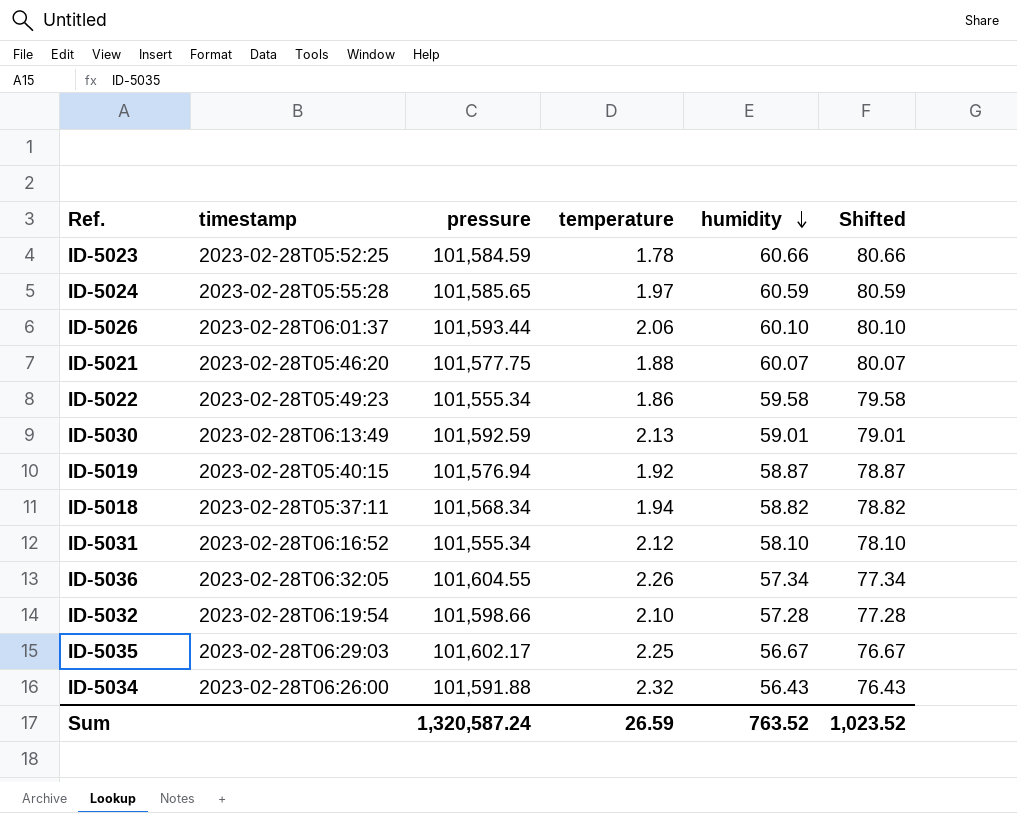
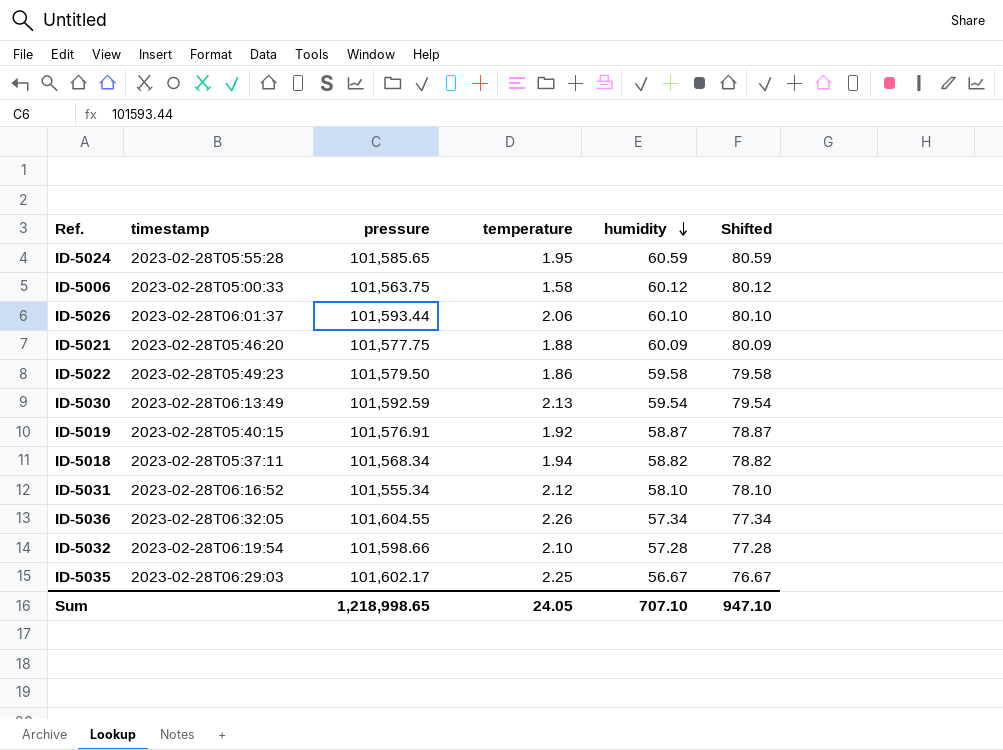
row ID-5023: 2023-02-28T05:52:25 | 101,584.59 | 1.78 | 60.66 | 80.66 -> none
row ID-5034: 2023-02-28T06:26:00 | 101,591.88 | 2.32 | 56.43 | 76.43 -> none
ID-5024 | temperature: 1.97 -> 1.95
row ID-5006: none -> 2023-02-28T05:00:33 | 101,563.75 | 1.58 | 60.12 | 80.12
ID-5021 | humidity: 60.07 -> 60.09
ID-5021 | Shifted: 80.07 -> 80.09
ID-5022 | pressure: 101,555.34 -> 101,579.50
ID-5030 | humidity: 59.01 -> 59.54
ID-5030 | Shifted: 79.01 -> 79.54
ID-5019 | pressure: 101,576.94 -> 101,576.91
Sum | pressure: 1,320,587.24 -> 1,218,998.65
Sum | temperature: 26.59 -> 24.05
Sum | humidity: 763.52 -> 707.10
Sum | Shifted: 1,023.52 -> 947.10

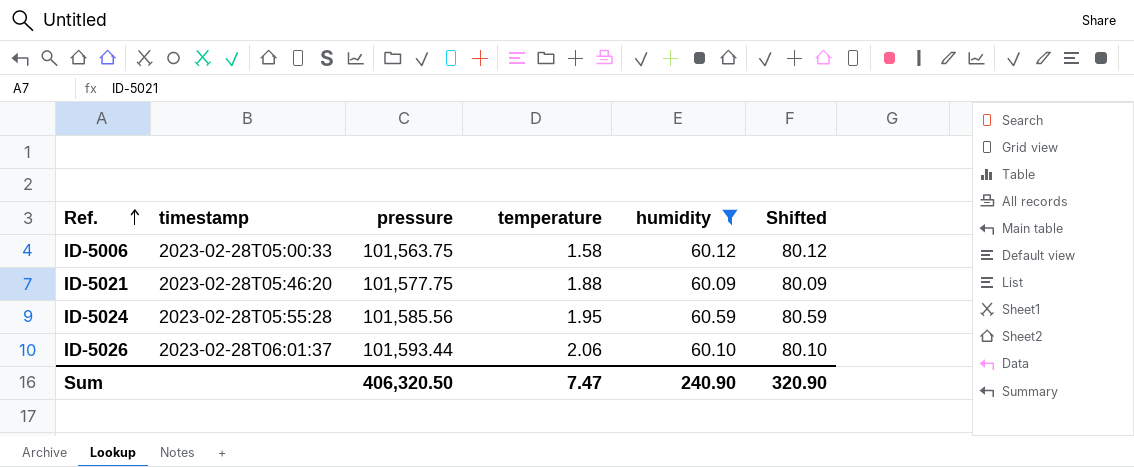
filter: none -> humidity >= 60.09
row order: humidity descending -> Ref. ascending
ID-5024 | pressure: 101,585.65 -> 101,585.56
Sum | pressure: 1,218,998.65 -> 406,320.50
Sum | temperature: 24.05 -> 7.47
Sum | humidity: 707.10 -> 240.90
Sum | Shifted: 947.10 -> 320.90

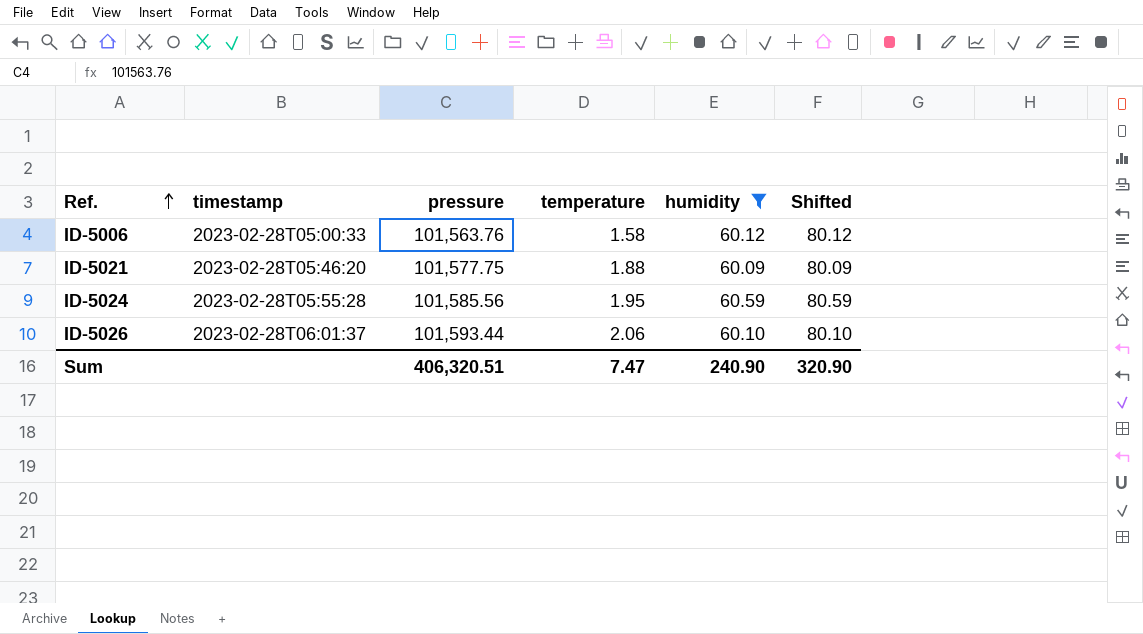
ID-5006 | pressure: 101,563.75 -> 101,563.76
Sum | pressure: 406,320.50 -> 406,320.51

